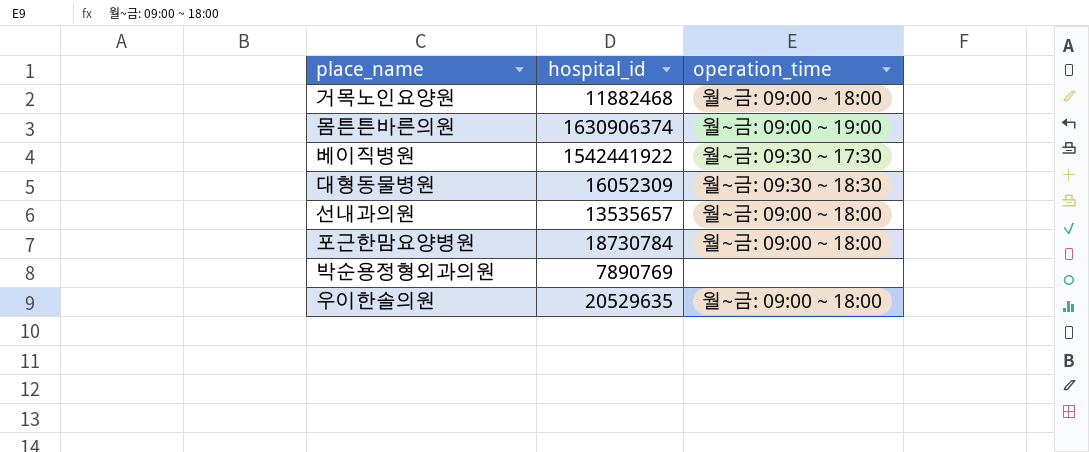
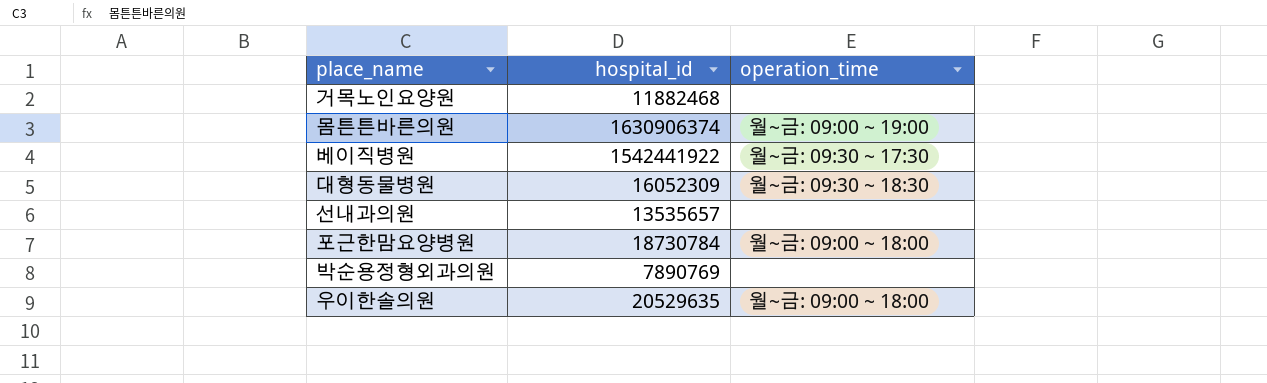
거목노인요양원 | operation_time: 월~금: 09:00 ~ 18:00 -> none
선내과의원 | operation_time: 월~금: 09:00 ~ 18:00 -> none

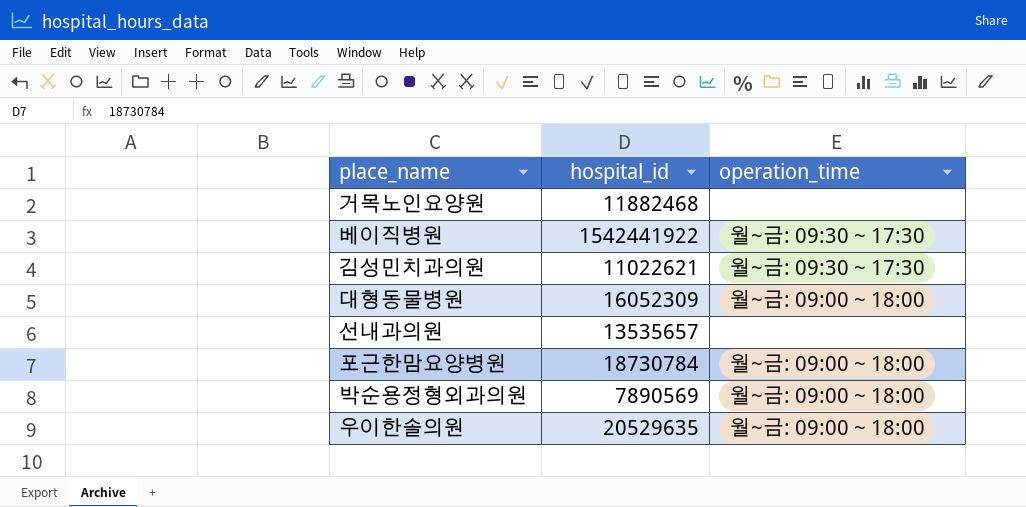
row 몸튼튼바른의원: 1630906374 | 월~금: 09:00 ~ 19:00 -> none
row 김성민치과의원: none -> 11022621 | 월~금: 09:30 ~ 17:30
대형동물병원 | operation_time: 월~금: 09:30 ~ 18:30 -> 월~금: 09:00 ~ 18:00
박순용정형외과의원 | hospital_id: 7890769 -> 7890569
박순용정형외과의원 | operation_time: none -> 월~금: 09:00 ~ 18:00

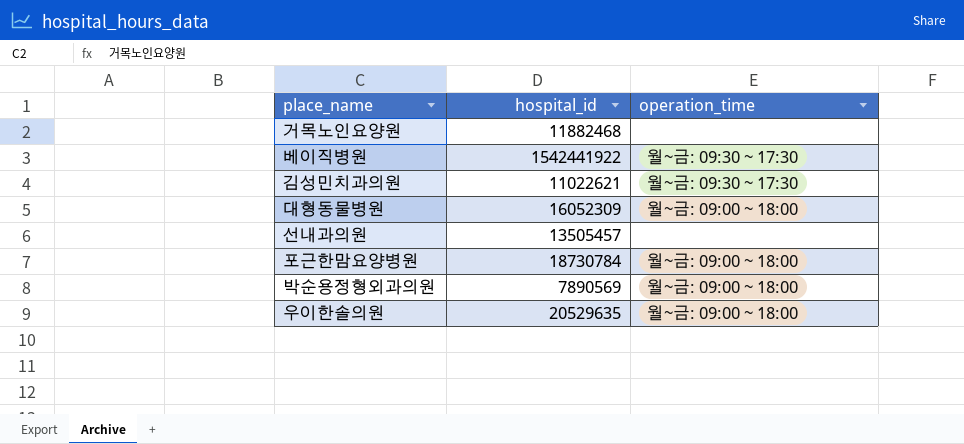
선내과의원 | hospital_id: 13535657 -> 13505457

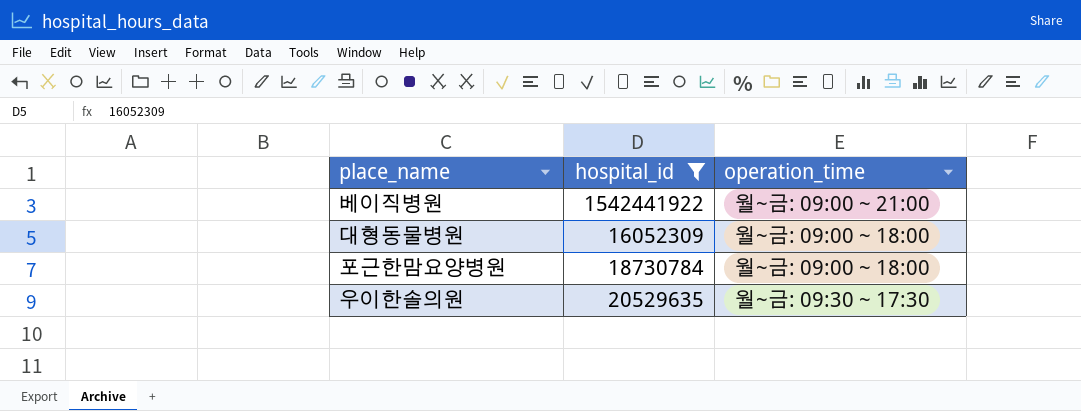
filter: none -> hospital_id >= 16052309
베이직병원 | operation_time: 월~금: 09:30 ~ 17:30 -> 월~금: 09:00 ~ 21:00
우이한솔의원 | operation_time: 월~금: 09:00 ~ 18:00 -> 월~금: 09:30 ~ 17:30

